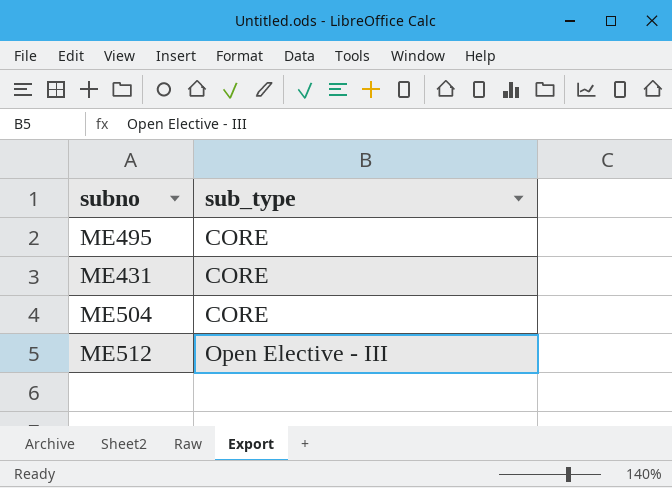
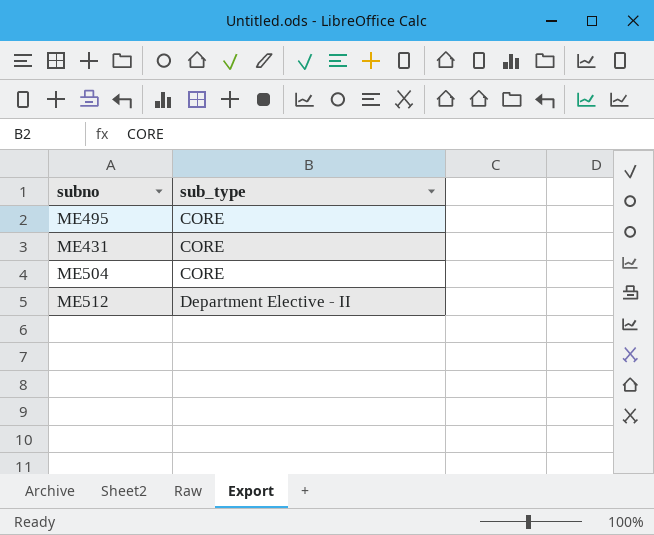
ME512 | sub_type: Open Elective - III -> Department Elective - II

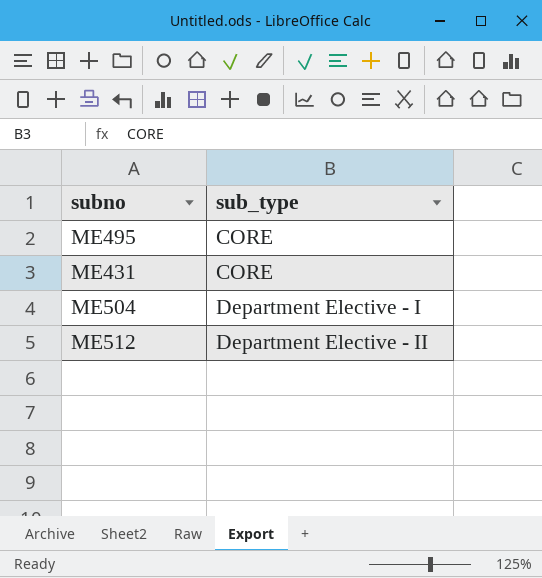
ME504 | sub_type: CORE -> Department Elective - I

